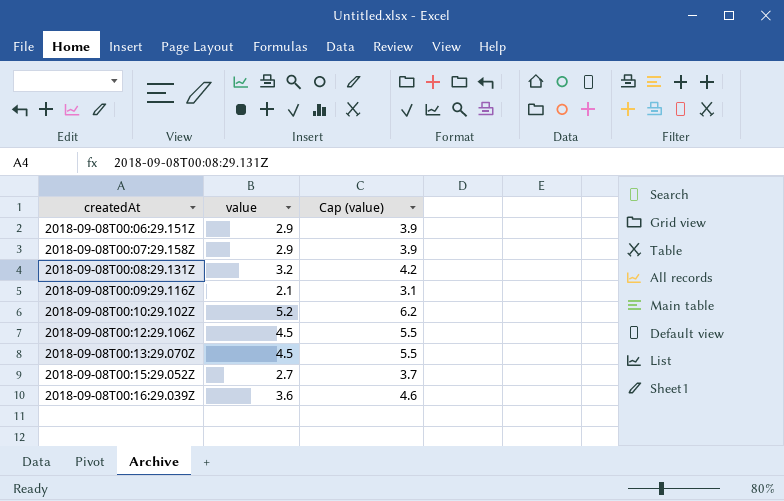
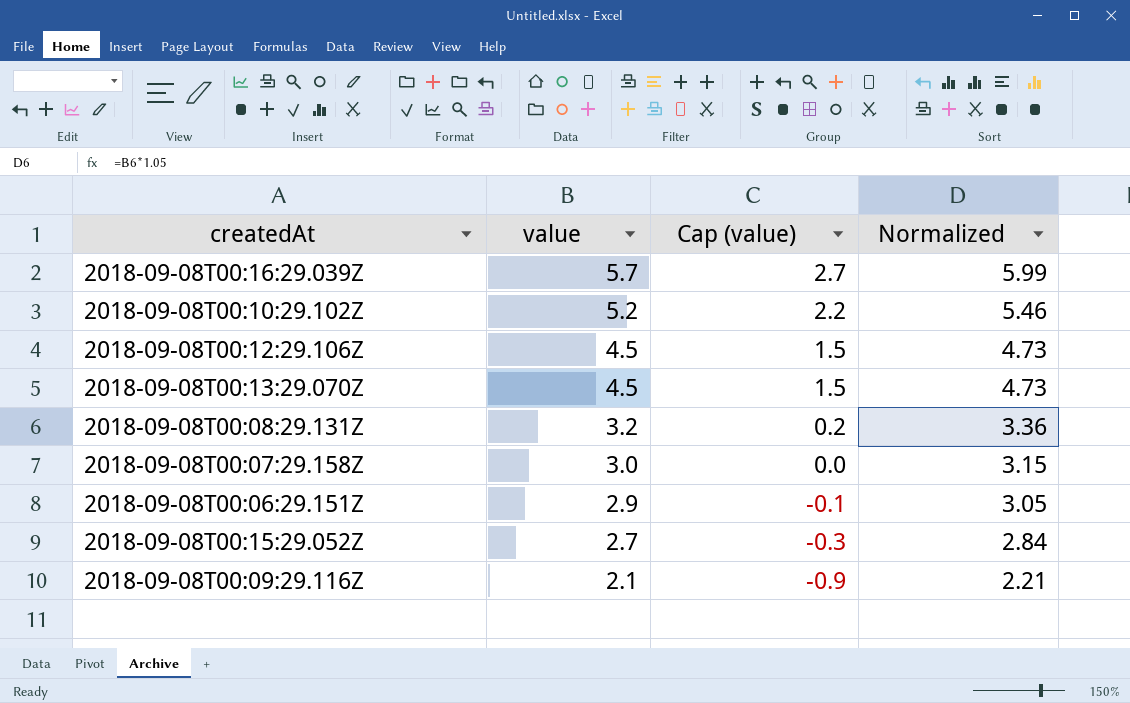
row order: createdAt ascending -> value descending
column Cap (value) | formula: [value] + 1 -> [value] - 3
column Normalized | formula: none -> [value] * 1.05
2018-09-08T00:16:29.039Z | value: 3.6 -> 5.7
2018-09-08T00:07:29.158Z | value: 2.9 -> 3.0

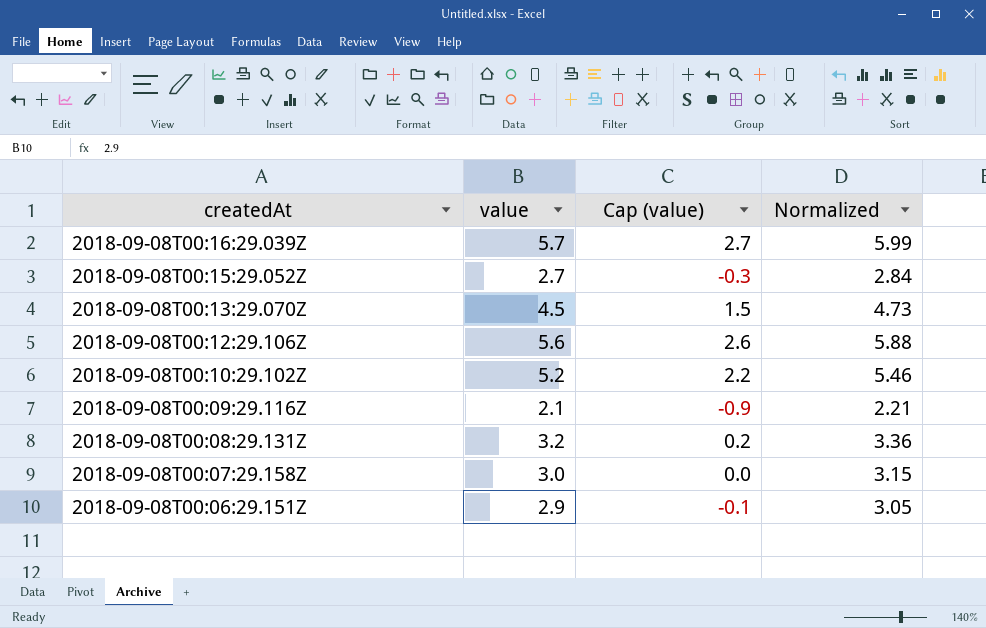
row order: value descending -> createdAt descending
2018-09-08T00:12:29.106Z | value: 4.5 -> 5.6
2018-09-08T00:12:29.106Z | Cap (value): 1.5 -> 2.6
2018-09-08T00:12:29.106Z | Normalized: 4.73 -> 5.88

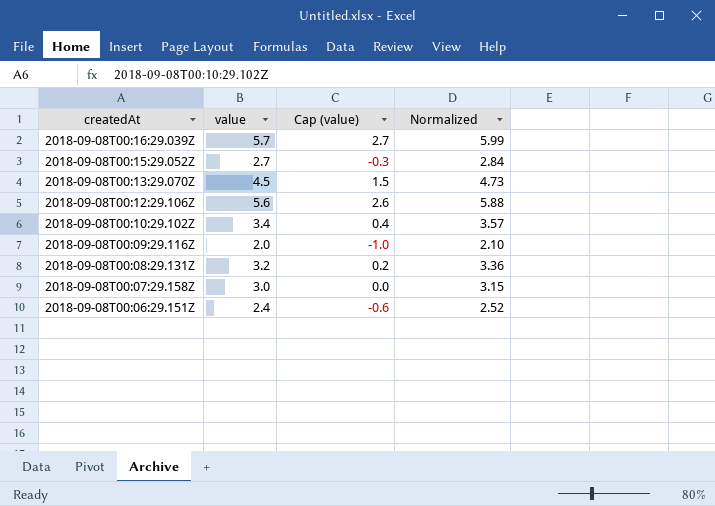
2018-09-08T00:10:29.102Z | value: 5.2 -> 3.4
2018-09-08T00:10:29.102Z | Cap (value): 2.2 -> 0.4
2018-09-08T00:10:29.102Z | Normalized: 5.46 -> 3.57
2018-09-08T00:09:29.116Z | value: 2.1 -> 2.0
2018-09-08T00:09:29.116Z | Cap (value): -0.9 -> -1.0
2018-09-08T00:09:29.116Z | Normalized: 2.21 -> 2.10
2018-09-08T00:06:29.151Z | value: 2.9 -> 2.4
2018-09-08T00:06:29.151Z | Cap (value): -0.1 -> -0.6
2018-09-08T00:06:29.151Z | Normalized: 3.05 -> 2.52

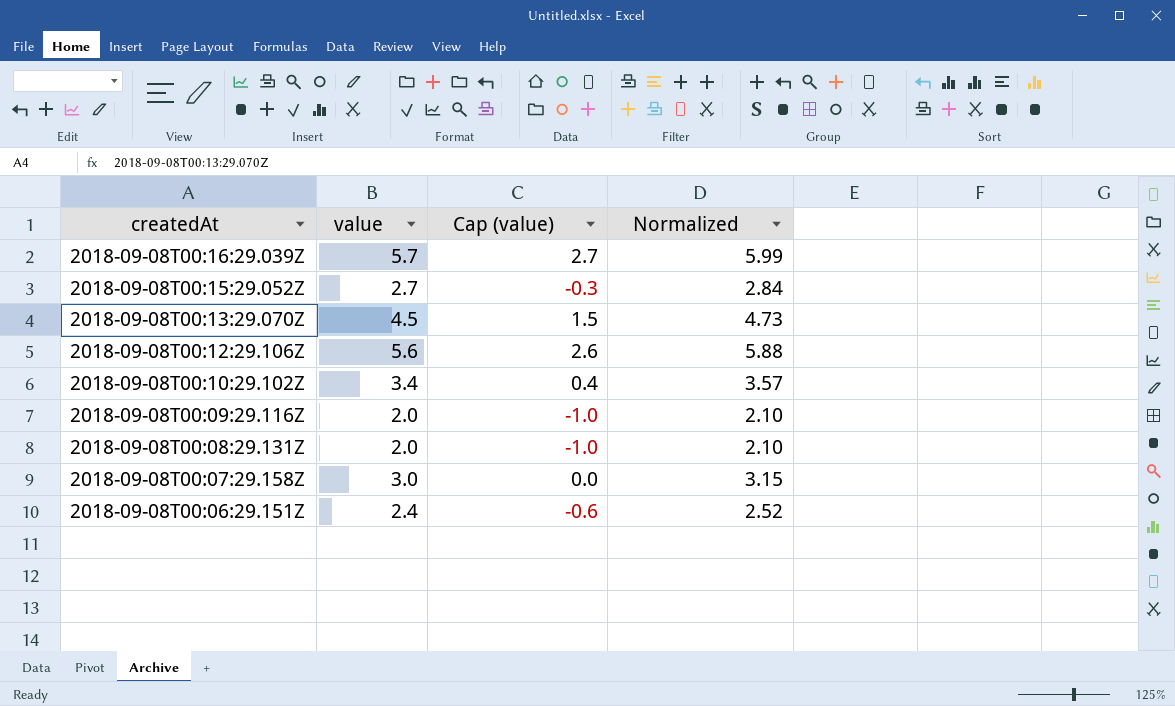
2018-09-08T00:08:29.131Z | value: 3.2 -> 2.0
2018-09-08T00:08:29.131Z | Cap (value): 0.2 -> -1.0
2018-09-08T00:08:29.131Z | Normalized: 3.36 -> 2.10

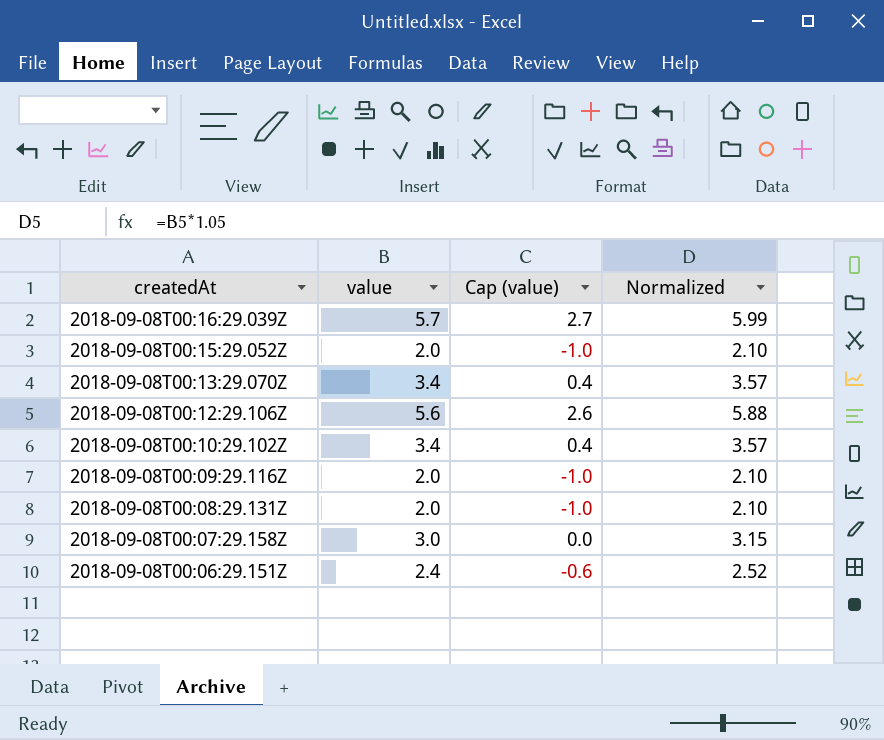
2018-09-08T00:15:29.052Z | value: 2.7 -> 2.0
2018-09-08T00:15:29.052Z | Cap (value): -0.3 -> -1.0
2018-09-08T00:15:29.052Z | Normalized: 2.84 -> 2.10
2018-09-08T00:13:29.070Z | value: 4.5 -> 3.4
2018-09-08T00:13:29.070Z | Cap (value): 1.5 -> 0.4
2018-09-08T00:13:29.070Z | Normalized: 4.73 -> 3.57

